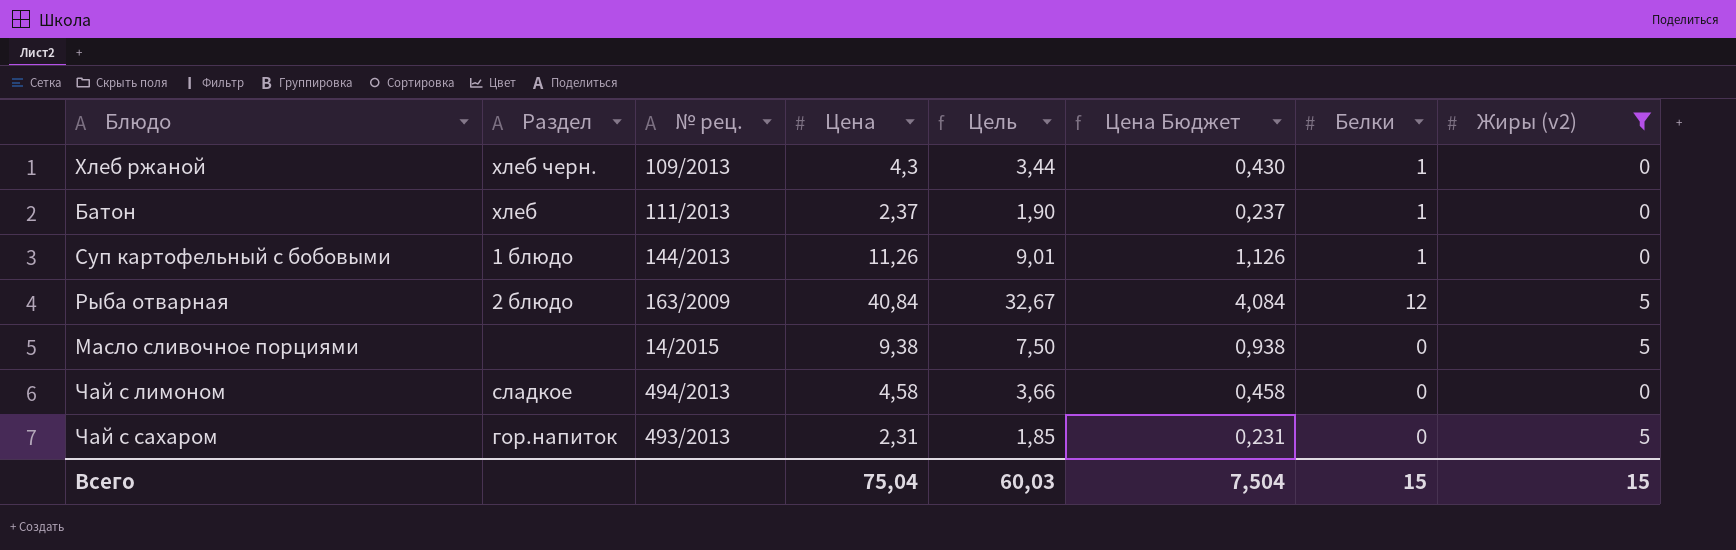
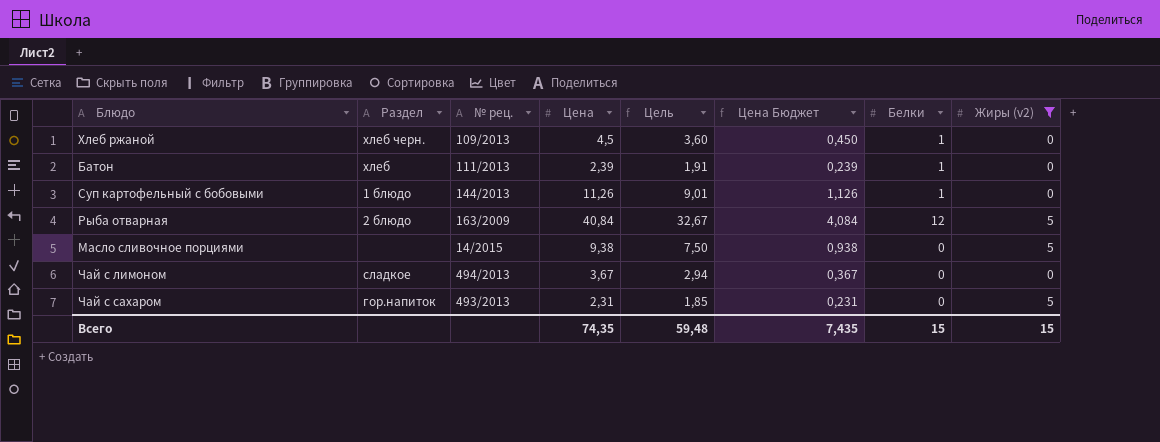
Хлеб ржаной | Цена: 4,3 -> 4,5
Хлеб ржаной | Цель: 3,44 -> 3,60
Хлеб ржаной | Цена Бюджет: 0,430 -> 0,450
Батон | Цена: 2,37 -> 2,39
Батон | Цель: 1,90 -> 1,91
Батон | Цена Бюджет: 0,237 -> 0,239
Чай с лимоном | Цена: 4,58 -> 3,67
Чай с лимоном | Цель: 3,66 -> 2,94
Чай с лимоном | Цена Бюджет: 0,458 -> 0,367
Всего | Цена: 75,04 -> 74,35
Всего | Цель: 60,03 -> 59,48
Всего | Цена Бюджет: 7,504 -> 7,435

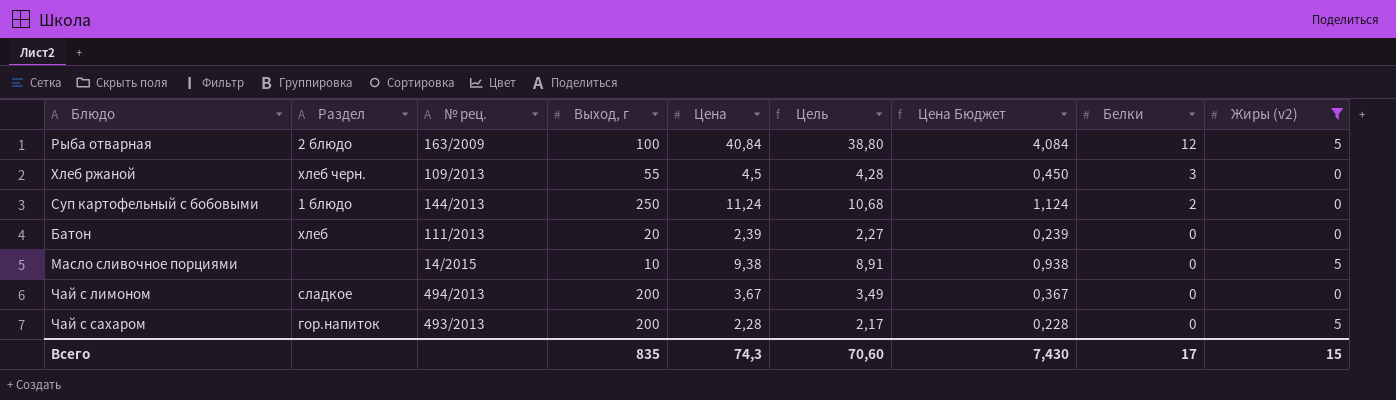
row order: none -> Белки descending
column Выход, г | position: none -> 4
column Цель | formula: [Цена] * 0,8 -> [Цена] * 0,95
Хлеб ржаной | Белки: 1 -> 3
Суп картофельный с бобовыми | Цена: 11,26 -> 11,24
Суп картофельный с бобовыми | Цена Бюджет: 1,126 -> 1,124
Суп картофельный с бобовыми | Белки: 1 -> 2
Батон | Белки: 1 -> 0
Чай с сахаром | Цена: 2,31 -> 2,28
Чай с сахаром | Цена Бюджет: 0,231 -> 0,228
Всего | Цена: 74,35 -> 74,3
Всего | Цель: 59,48 -> 70,60
Всего | Цена Бюджет: 7,435 -> 7,430
Всего | Белки: 15 -> 17

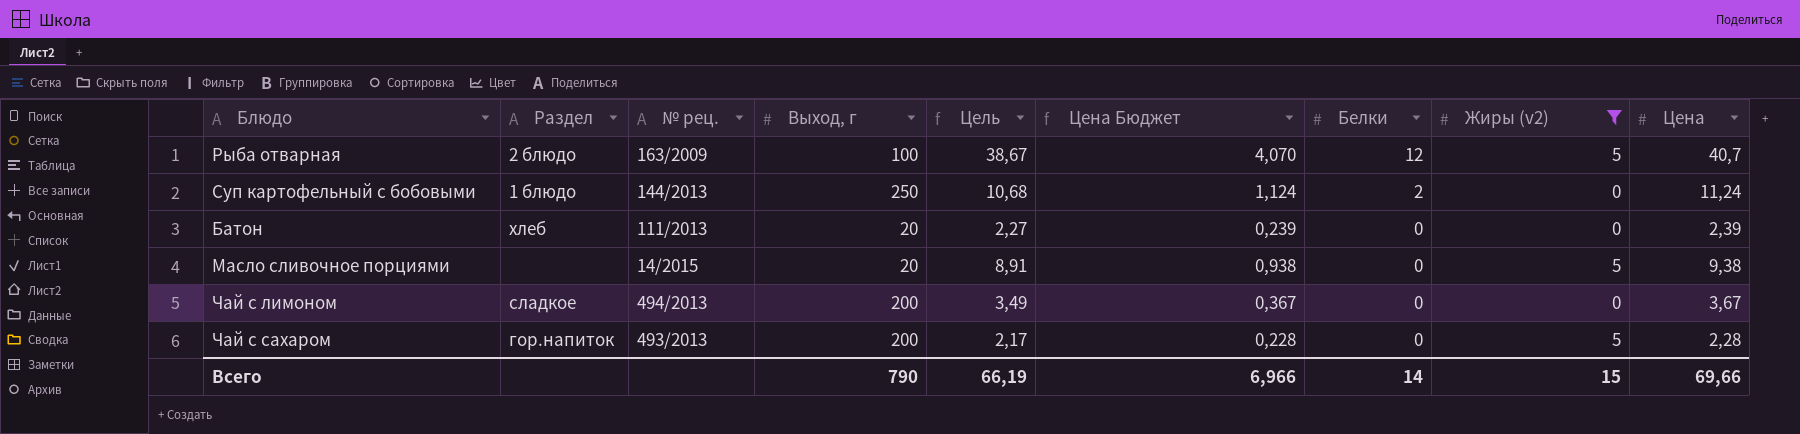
column Цена | position: 5 -> 9
row Хлеб ржаной: хлеб черн. | 109/2013 | 55 | 4,5 | 4,28 | 0,450 | 3 | 0 -> none
Рыба отварная | Цель: 38,80 -> 38,67
Рыба отварная | Цена Бюджет: 4,084 -> 4,070
Рыба отварная | Цена: 40,84 -> 40,7
Масло сливочное порциями | Выход, г: 10 -> 20
Всего | Выход, г: 835 -> 790
Всего | Цель: 70,60 -> 66,19
Всего | Цена Бюджет: 7,430 -> 6,966
Всего | Белки: 17 -> 14
Всего | Цена: 74,3 -> 69,66

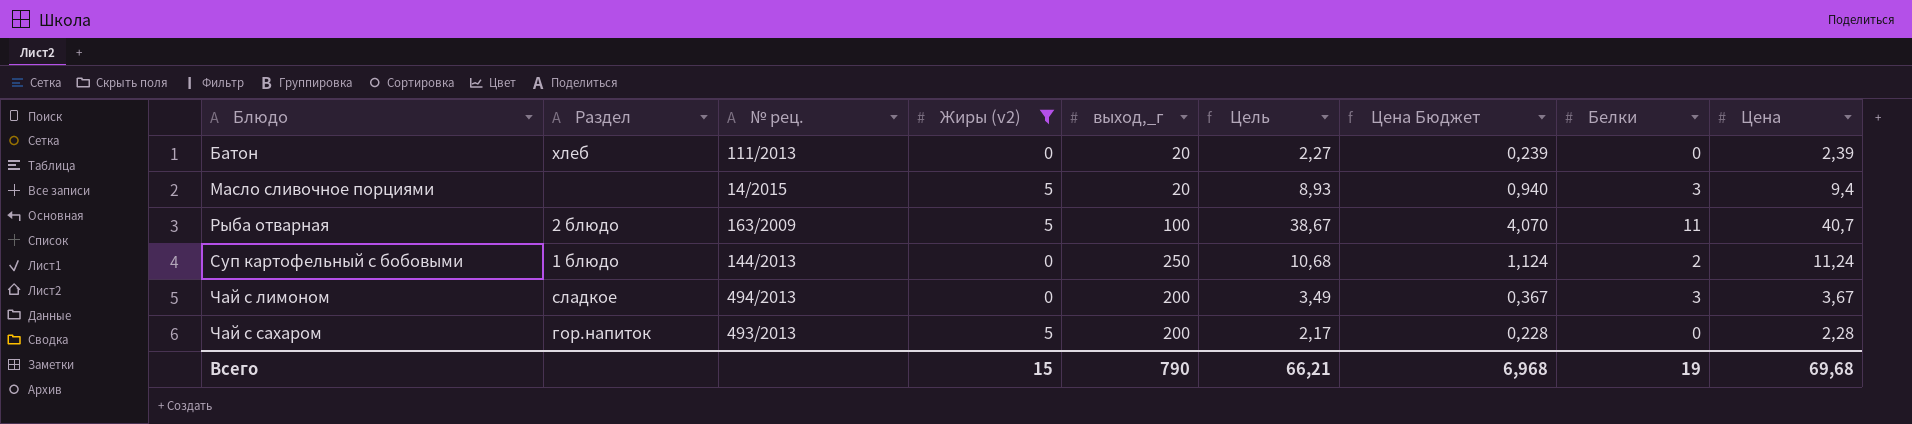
row order: Белки descending -> Блюдо ascending
column Жиры (v2) | position: 8 -> 4
column name: Выход, г -> выход,_г
Масло сливочное порциями | Цель: 8,91 -> 8,93
Масло сливочное порциями | Цена Бюджет: 0,938 -> 0,940
Масло сливочное порциями | Белки: 0 -> 3
Масло сливочное порциями | Цена: 9,38 -> 9,4
Рыба отварная | Белки: 12 -> 11
Чай с лимоном | Белки: 0 -> 3
Всего | Цель: 66,19 -> 66,21
Всего | Цена Бюджет: 6,966 -> 6,968
Всего | Белки: 14 -> 19
Всего | Цена: 69,66 -> 69,68

